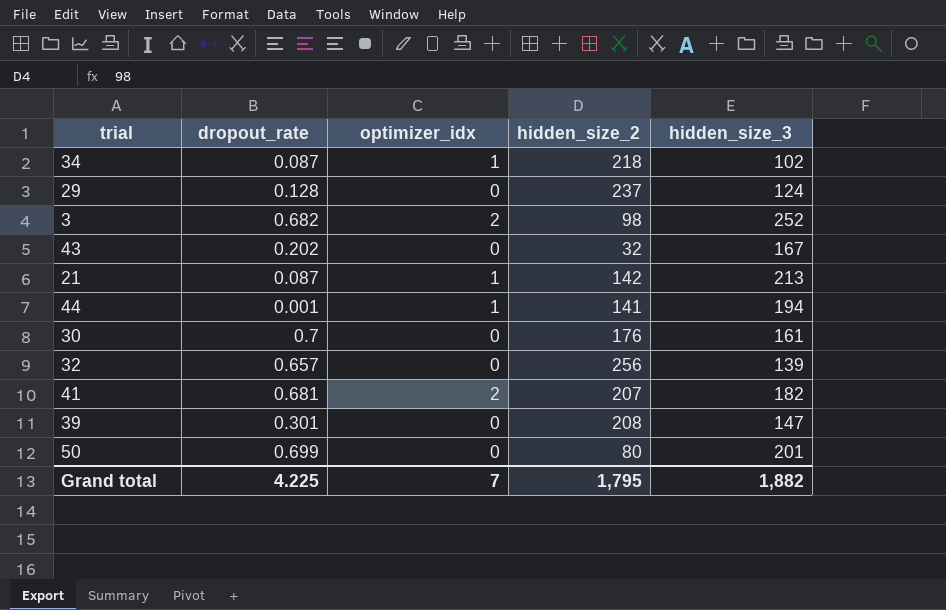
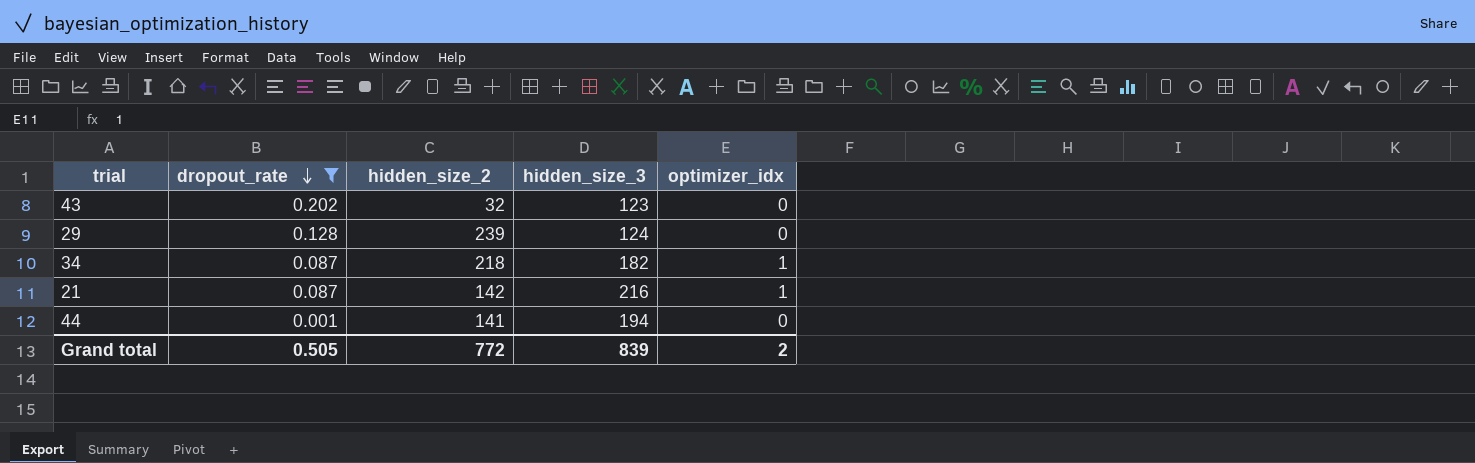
filter: none -> dropout_rate <= 0.202
row order: none -> dropout_rate descending
column optimizer_idx | position: 3 -> 5
43 | hidden_size_3: 167 -> 123
29 | hidden_size_2: 237 -> 239
34 | hidden_size_3: 102 -> 182
21 | hidden_size_3: 213 -> 216
44 | optimizer_idx: 1 -> 0
Grand total | dropout_rate: 4.225 -> 0.505
Grand total | hidden_size_2: 1,795 -> 772
Grand total | hidden_size_3: 1,882 -> 839
Grand total | optimizer_idx: 7 -> 2

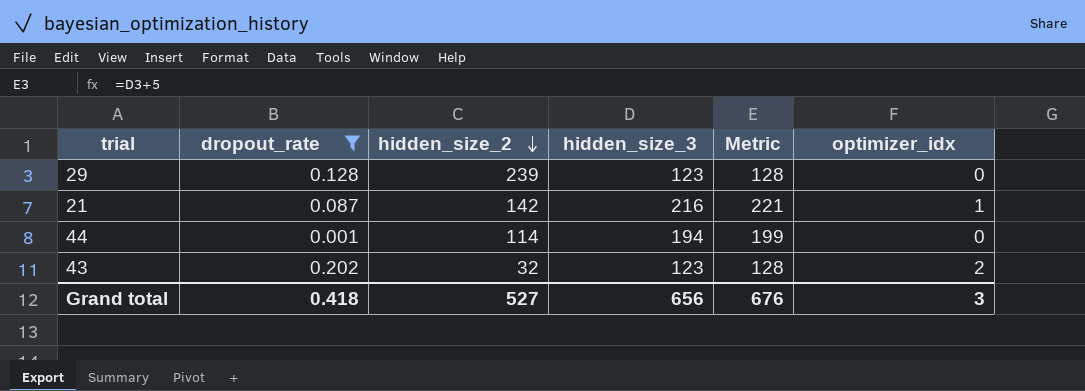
row order: dropout_rate descending -> hidden_size_2 descending
column Metric | formula: none -> [hidden_size_3] + 5
row 34: 0.087 | 218 | 182 | 1 -> none
29 | hidden_size_3: 124 -> 123
44 | hidden_size_2: 141 -> 114
43 | optimizer_idx: 0 -> 2
Grand total | dropout_rate: 0.505 -> 0.418
Grand total | hidden_size_2: 772 -> 527
Grand total | hidden_size_3: 839 -> 656
Grand total | optimizer_idx: 2 -> 3

